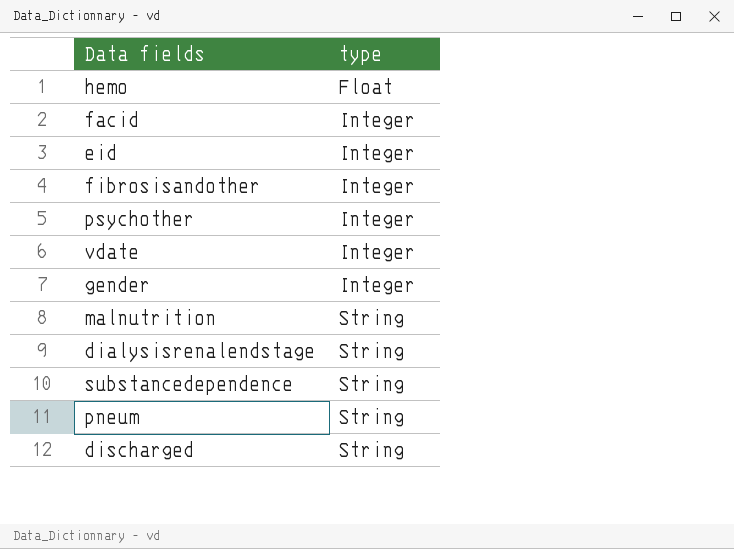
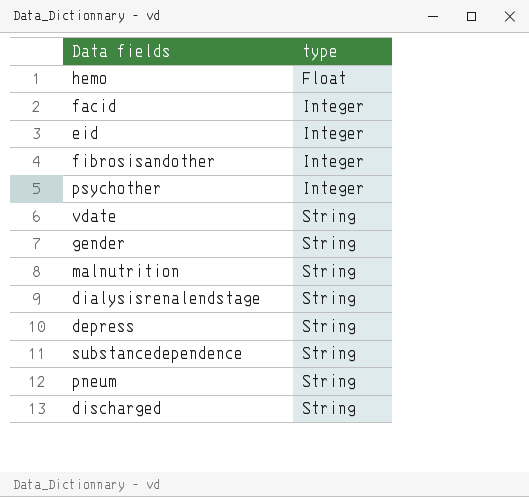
vdate | type: Integer -> String
gender | type: Integer -> String
row depress: none -> String

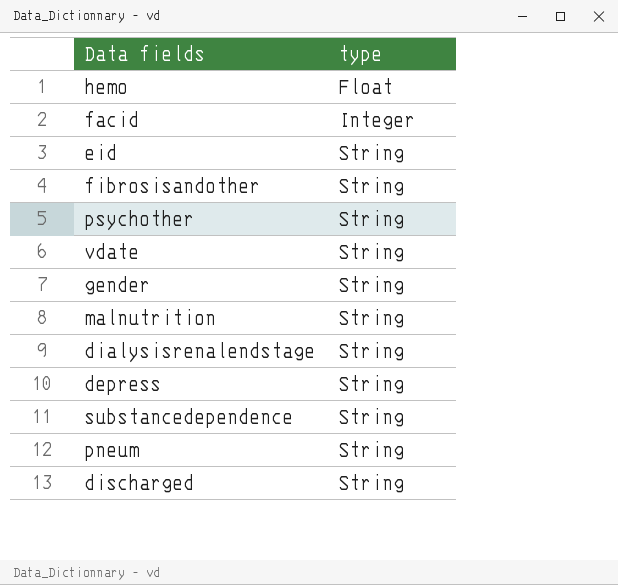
eid | type: Integer -> String
fibrosisandother | type: Integer -> String
psychother | type: Integer -> String

